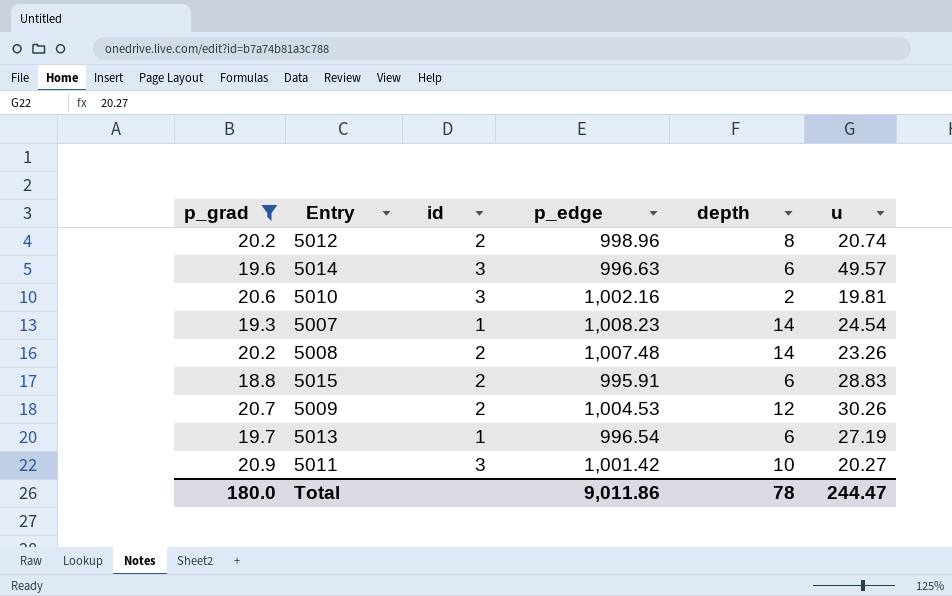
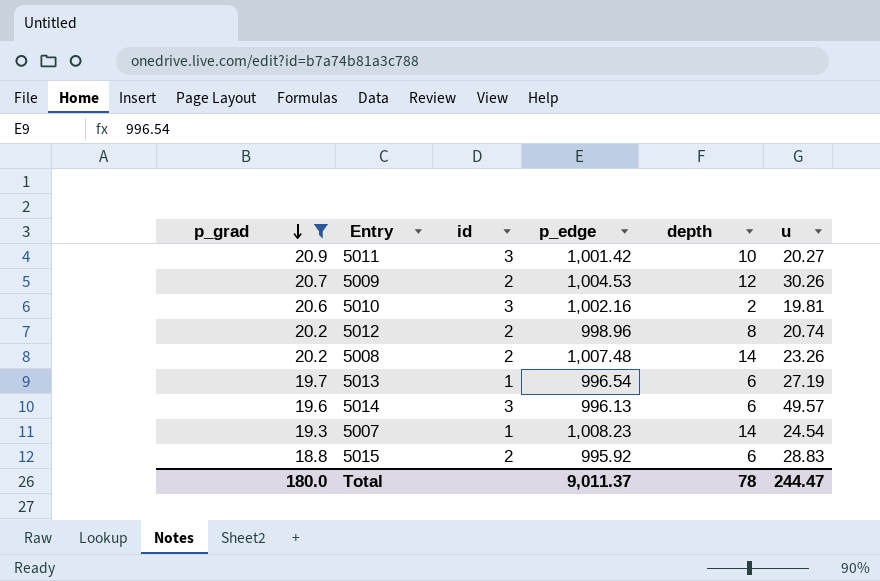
row order: none -> p_grad descending
5014 | p_edge: 996.63 -> 996.13
5015 | p_edge: 995.91 -> 995.92
Total | p_edge: 9,011.86 -> 9,011.37

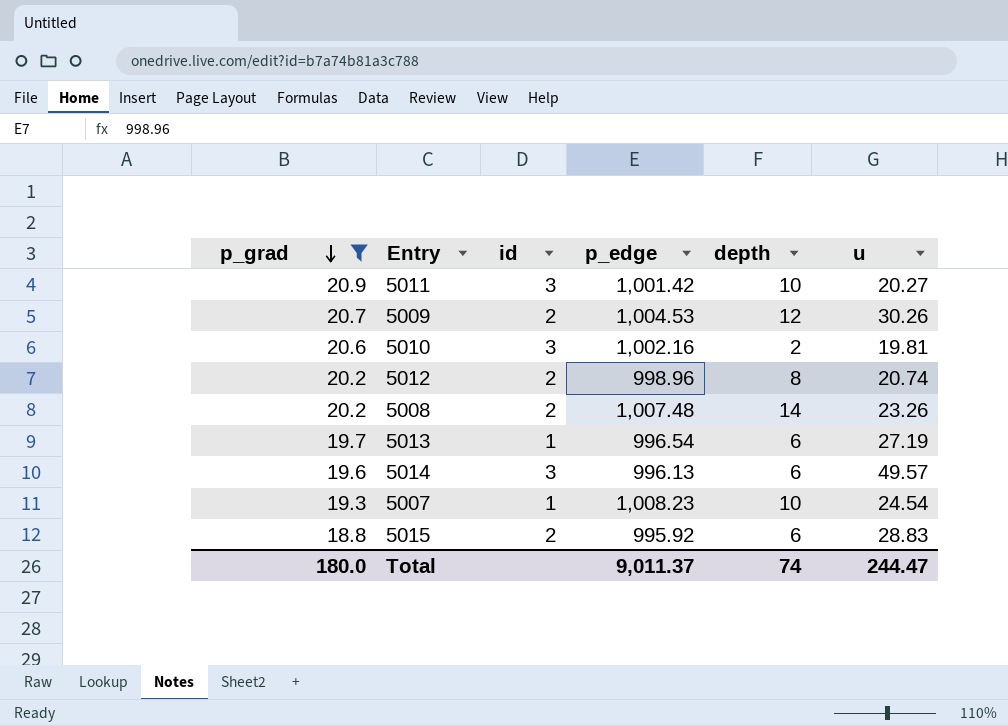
5007 | depth: 14 -> 10
Total | depth: 78 -> 74

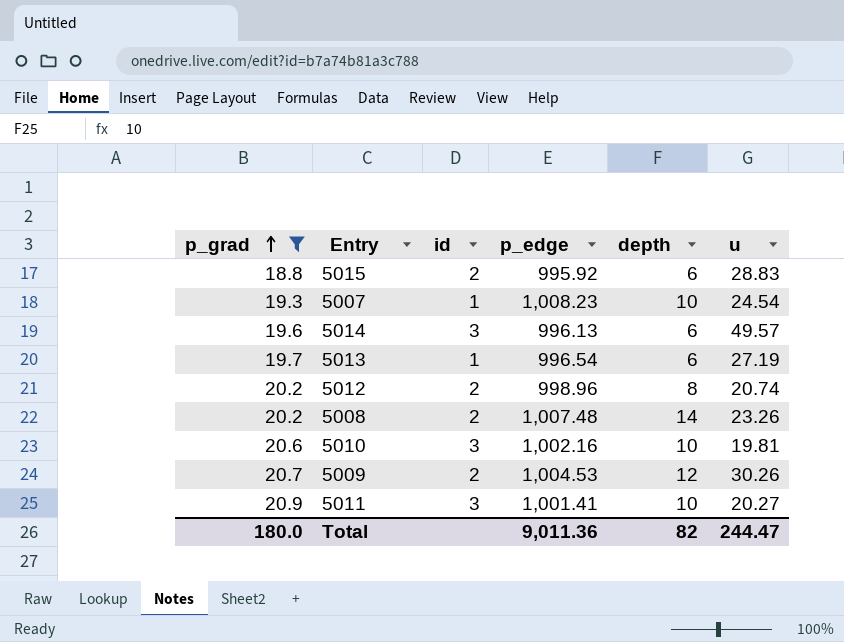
row order: p_grad descending -> p_grad ascending
5010 | depth: 2 -> 10
5011 | p_edge: 1,001.42 -> 1,001.41
Total | p_edge: 9,011.37 -> 9,011.36
Total | depth: 74 -> 82

